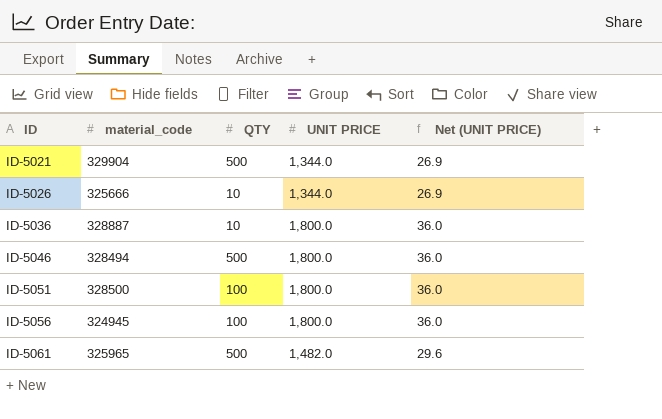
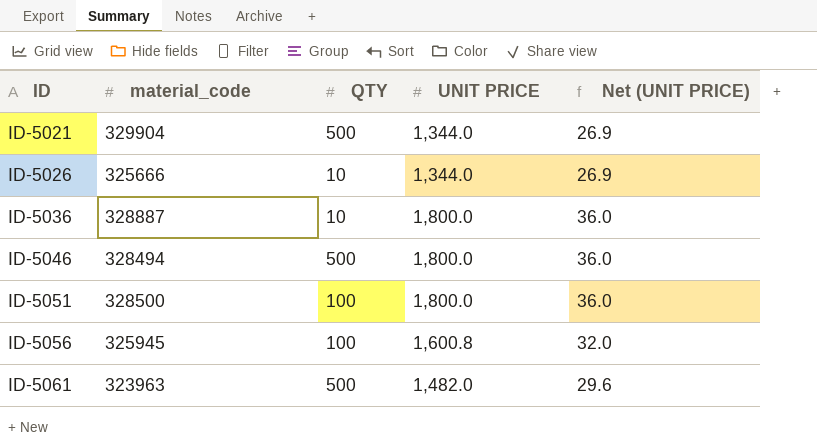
ID-5056 | material_code: 324945 -> 325945
ID-5056 | UNIT PRICE: 1,800.0 -> 1,600.8
ID-5056 | Net (UNIT PRICE): 36.0 -> 32.0
ID-5061 | material_code: 325965 -> 323963

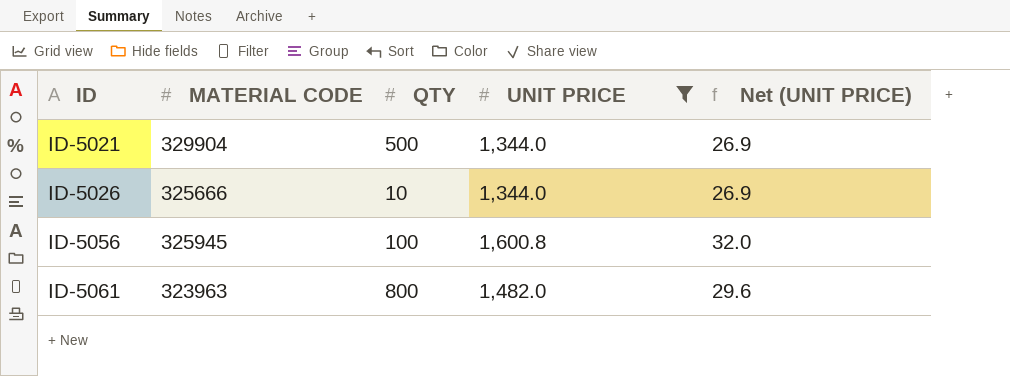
filter: none -> UNIT PRICE != 1,800.0
column name: material_code -> MATERIAL CODE
ID-5061 | QTY: 500 -> 800

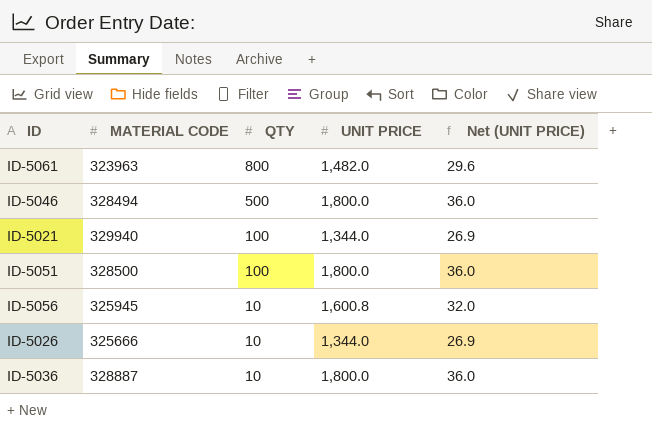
filter: UNIT PRICE != 1,800.0 -> none
row order: ID ascending -> QTY descending
ID-5021 | MATERIAL CODE: 329904 -> 329940
ID-5021 | QTY: 500 -> 100
ID-5056 | QTY: 100 -> 10

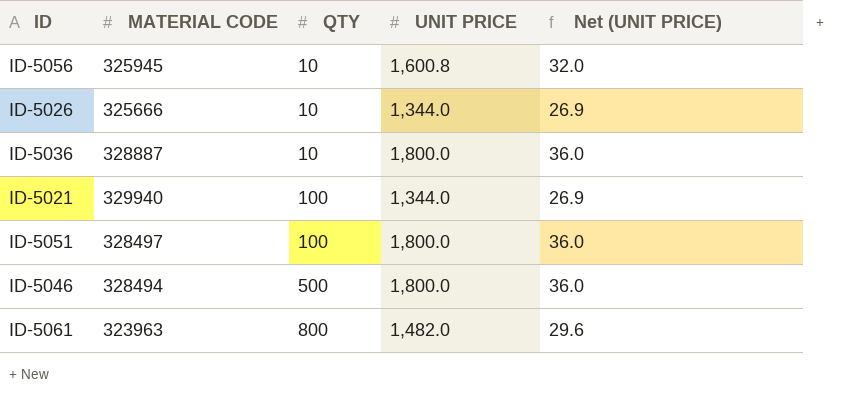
row order: QTY descending -> QTY ascending
ID-5051 | MATERIAL CODE: 328500 -> 328497

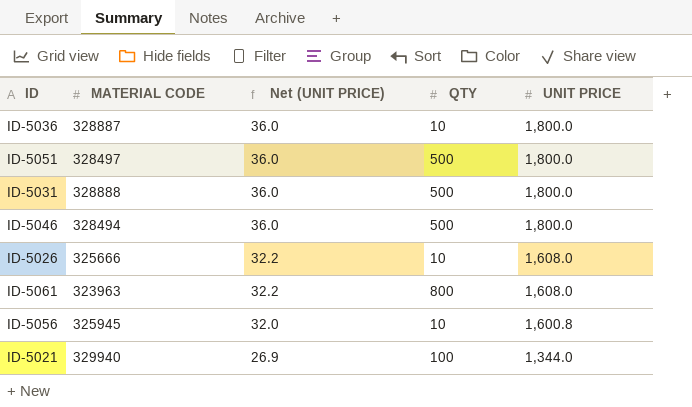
row order: QTY ascending -> Net (UNIT PRICE) descending
column Net (UNIT PRICE) | position: 5 -> 3
ID-5051 | QTY: 100 -> 500
row ID-5031: none -> 328888 | 36.0 | 500 | 1,800.0
ID-5026 | Net (UNIT PRICE): 26.9 -> 32.2
ID-5026 | UNIT PRICE: 1,344.0 -> 1,608.0
ID-5061 | Net (UNIT PRICE): 29.6 -> 32.2
ID-5061 | UNIT PRICE: 1,482.0 -> 1,608.0

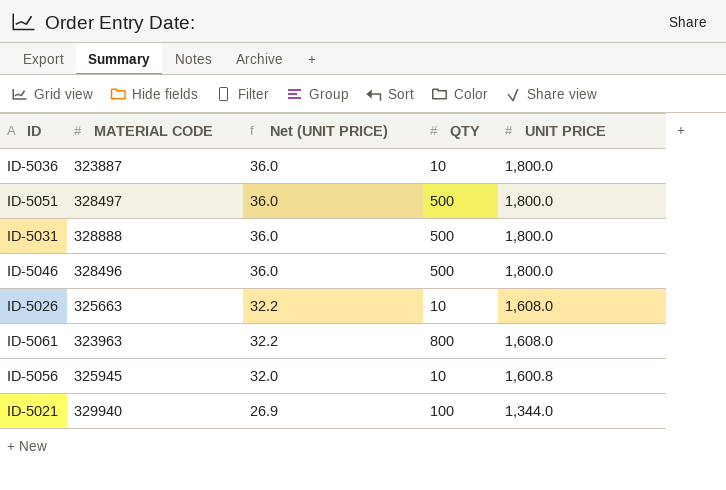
ID-5036 | MATERIAL CODE: 328887 -> 323887
ID-5046 | MATERIAL CODE: 328494 -> 328496
ID-5026 | MATERIAL CODE: 325666 -> 325663

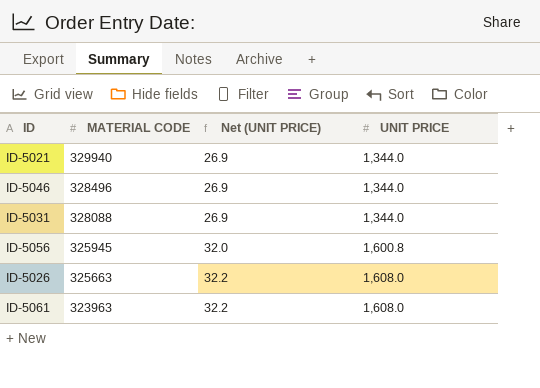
row order: Net (UNIT PRICE) descending -> MATERIAL CODE descending
column QTY | position: 4 -> none
row ID-5036: 323887 | 36.0 | 10 | 1,800.0 -> none
row ID-5051: 328497 | 36.0 | 500 | 1,800.0 -> none
ID-5046 | Net (UNIT PRICE): 36.0 -> 26.9
ID-5046 | UNIT PRICE: 1,800.0 -> 1,344.0
ID-5031 | MATERIAL CODE: 328888 -> 328088
ID-5031 | Net (UNIT PRICE): 36.0 -> 26.9
ID-5031 | UNIT PRICE: 1,800.0 -> 1,344.0

